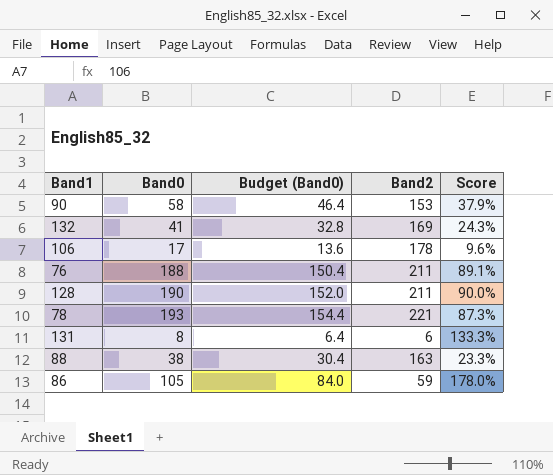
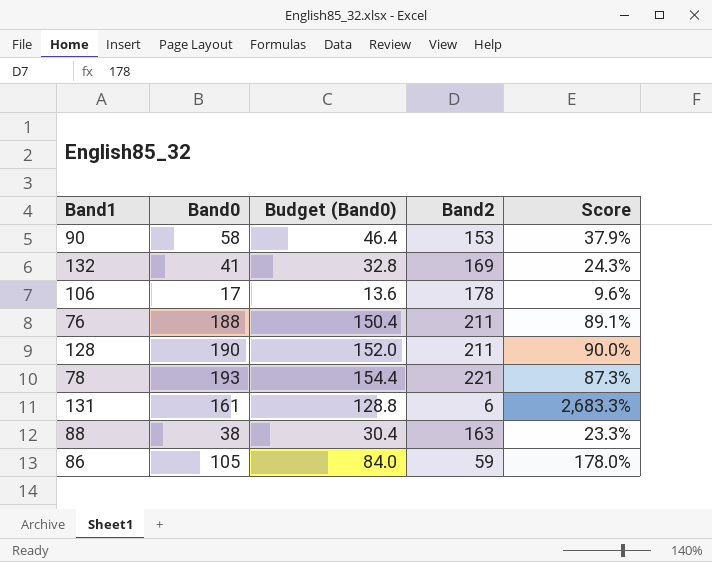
131 | Band0: 8 -> 161
131 | Budget (Band0): 6.4 -> 128.8
131 | Score: 133.3% -> 2,683.3%

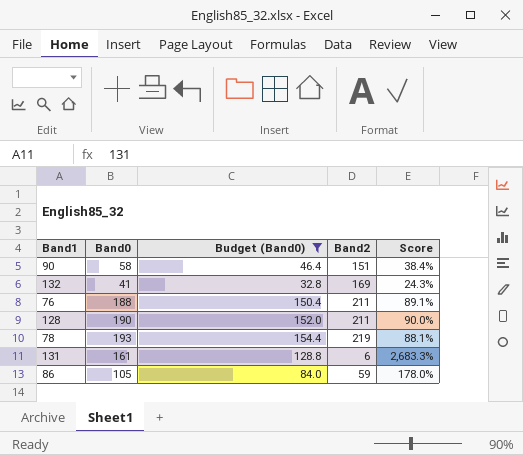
filter: none -> Budget (Band0) >= 32.8
90 | Band2: 153 -> 151
90 | Score: 37.9% -> 38.4%
78 | Band2: 221 -> 219
78 | Score: 87.3% -> 88.1%

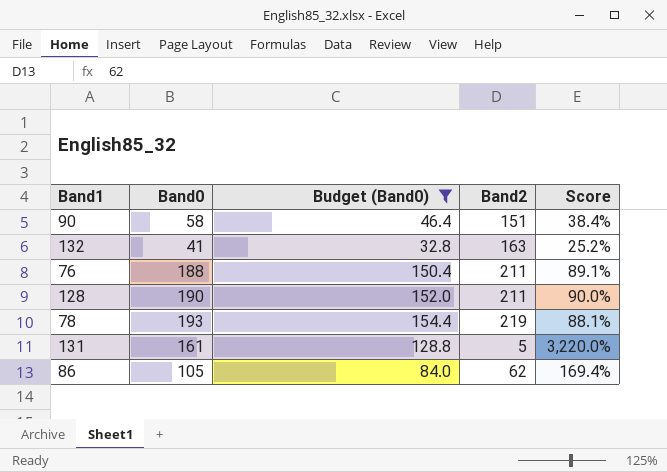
132 | Band2: 169 -> 163
132 | Score: 24.3% -> 25.2%
131 | Band2: 6 -> 5
131 | Score: 2,683.3% -> 3,220.0%
86 | Band2: 59 -> 62
86 | Score: 178.0% -> 169.4%

